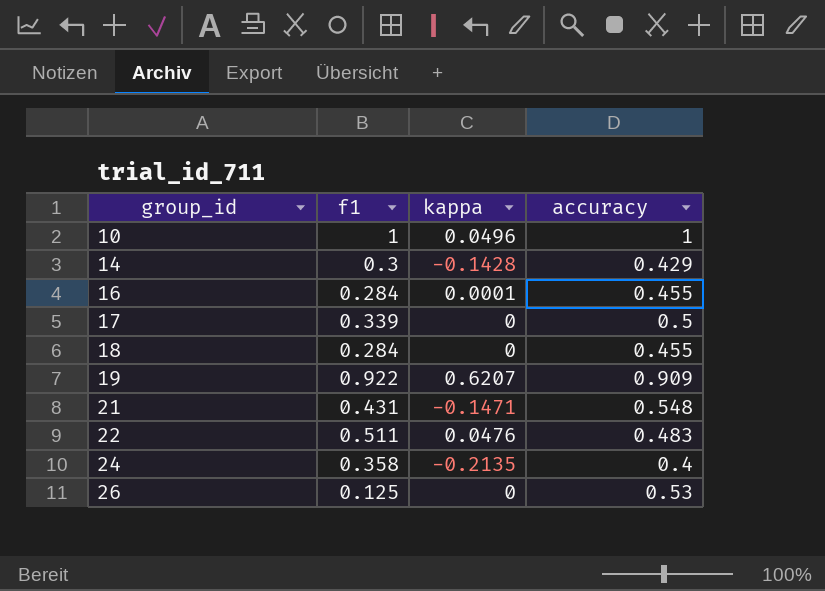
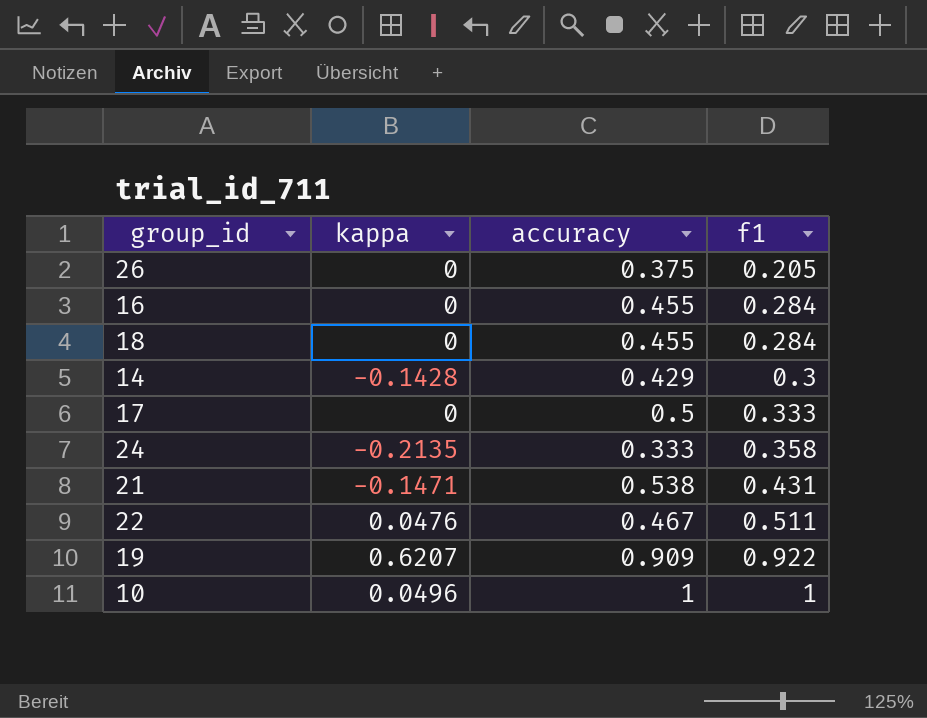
row order: group_id ascending -> f1 ascending
column f1 | position: 2 -> 4
26 | accuracy: 0.53 -> 0.375
26 | f1: 0.125 -> 0.205
16 | kappa: 0.0001 -> 0
17 | f1: 0.339 -> 0.333
24 | accuracy: 0.4 -> 0.333
21 | accuracy: 0.548 -> 0.538
22 | accuracy: 0.483 -> 0.467

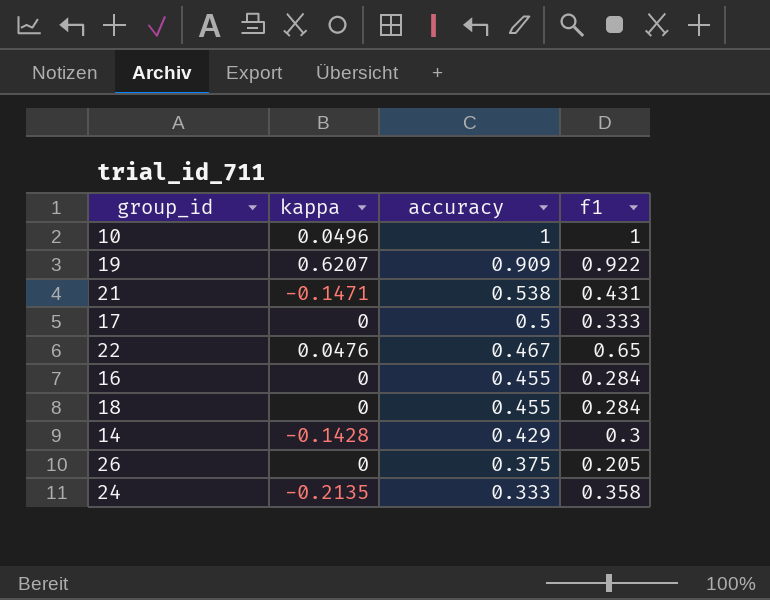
row order: f1 ascending -> accuracy descending
22 | f1: 0.511 -> 0.65

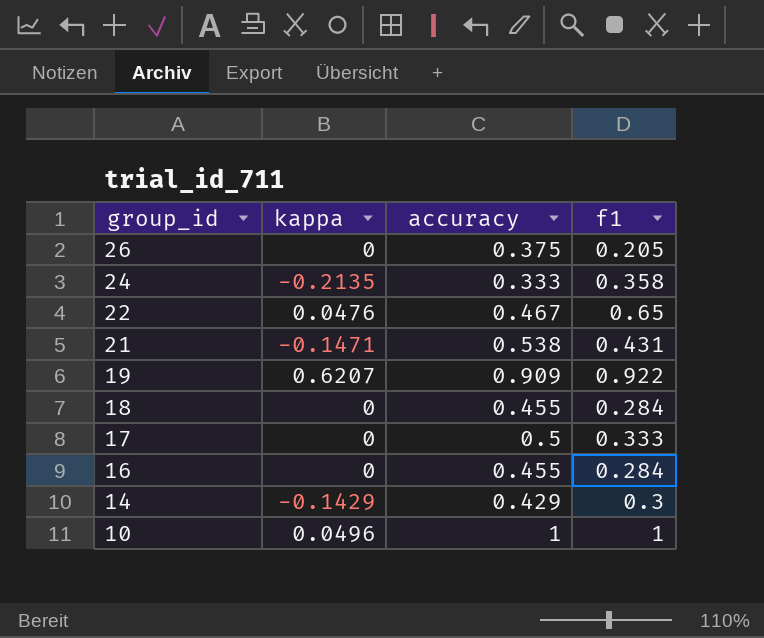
row order: accuracy descending -> group_id descending
14 | kappa: -0.1428 -> -0.1429

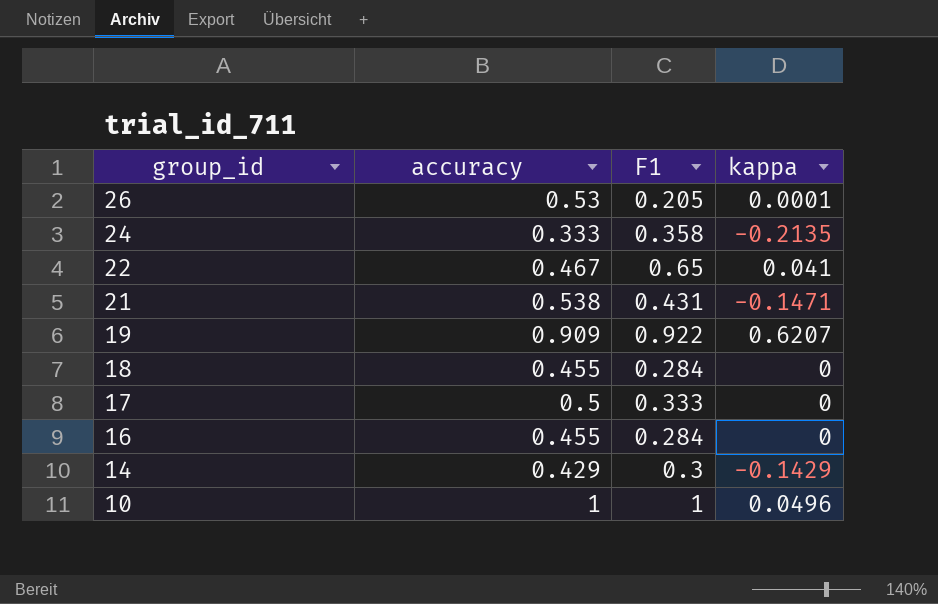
column name: f1 -> F1
column kappa | position: 2 -> 4
26 | accuracy: 0.375 -> 0.53
26 | kappa: 0 -> 0.0001
22 | kappa: 0.0476 -> 0.041

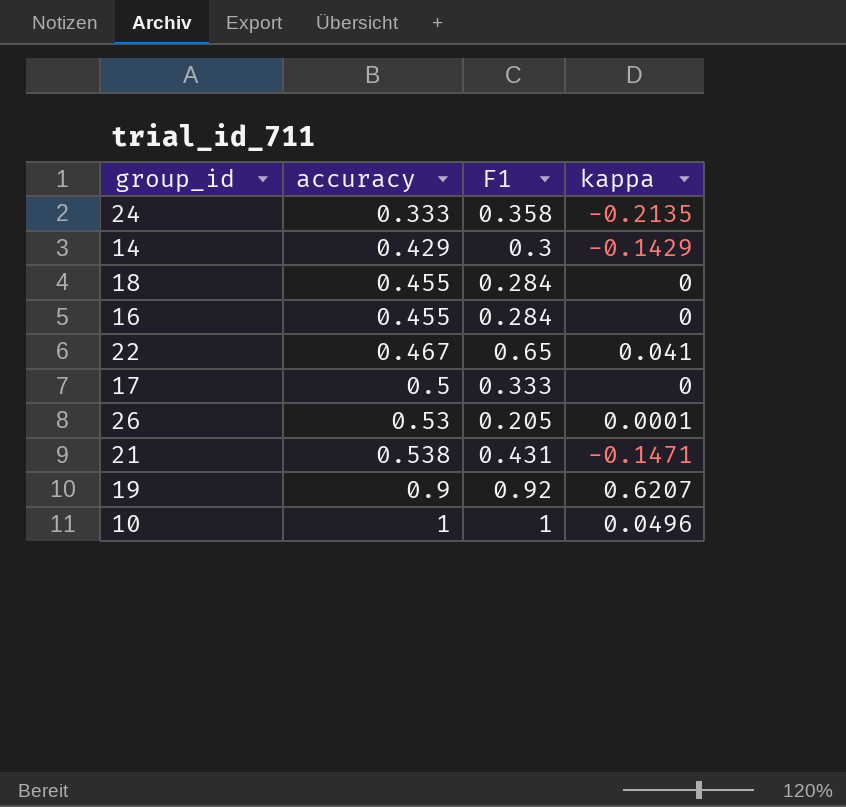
row order: group_id descending -> accuracy ascending
19 | accuracy: 0.909 -> 0.9
19 | F1: 0.922 -> 0.92

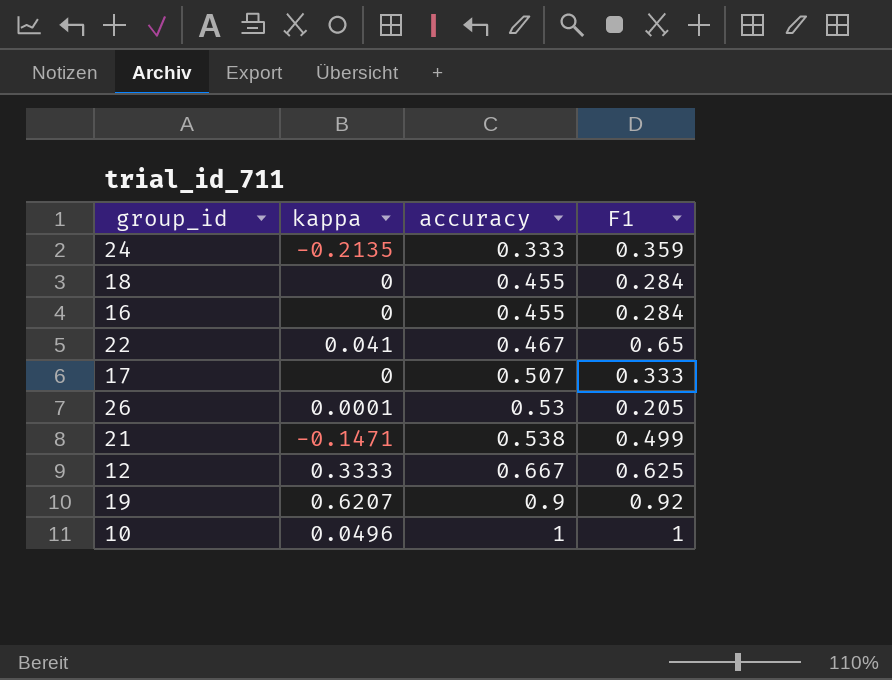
column kappa | position: 4 -> 2
row 14: 0.429 | 0.3 | -0.1429 -> none
24 | F1: 0.358 -> 0.359
17 | accuracy: 0.5 -> 0.507
21 | F1: 0.431 -> 0.499
row 12: none -> 0.3333 | 0.667 | 0.625

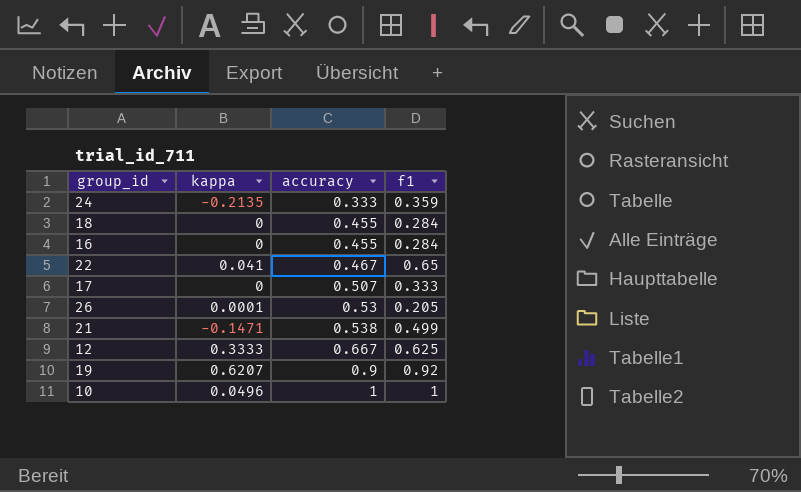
column name: F1 -> f1

